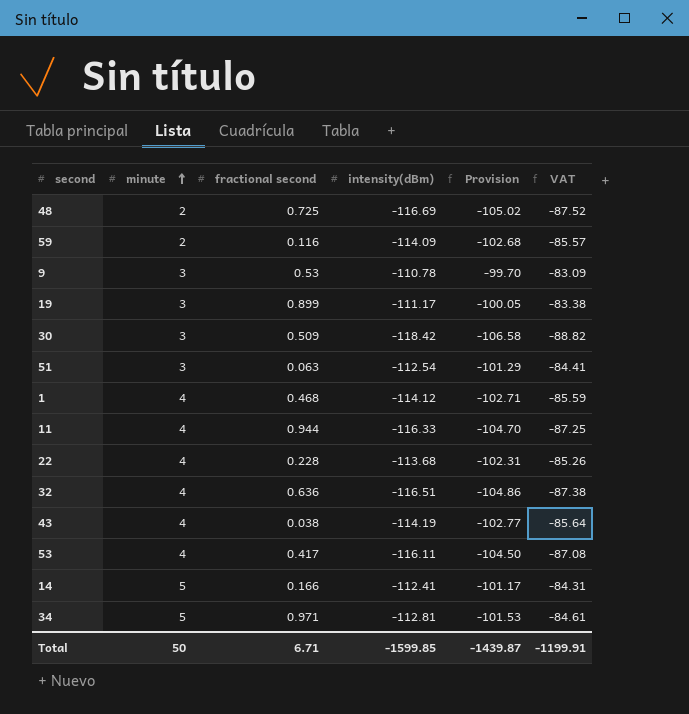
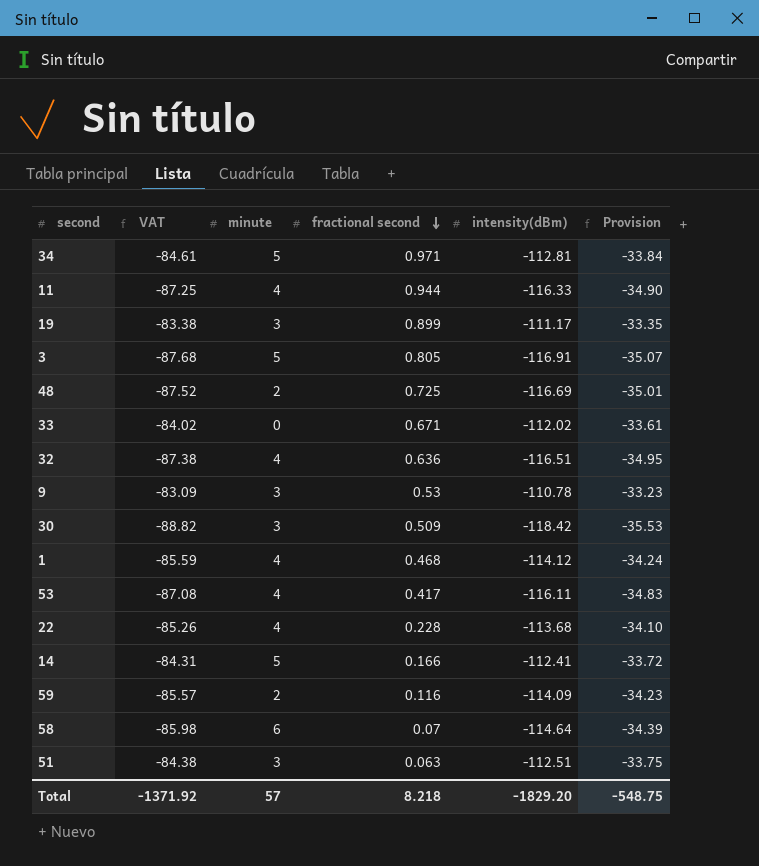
row order: minute ascending -> fractional second descending
column VAT | position: 6 -> 2
column Provision | formula: [intensity(dBm)] * 0.9 -> [intensity(dBm)] * 0.3
row 43: 4 | 0.038 | -114.19 | -102.77 | -85.64 -> none
row 3: none -> -87.68 | 5 | 0.805 | -116.91 | -35.07
row 33: none -> -84.02 | 0 | 0.671 | -112.02 | -33.61
row 58: none -> -85.98 | 6 | 0.07 | -114.64 | -34.39
51 | VAT: -84.41 -> -84.38
51 | intensity(dBm): -112.54 -> -112.51
Total | VAT: -1199.91 -> -1371.92
Total | minute: 50 -> 57
Total | fractional second: 6.71 -> 8.218
Total | intensity(dBm): -1599.85 -> -1829.20
Total | Provision: -1439.87 -> -548.75

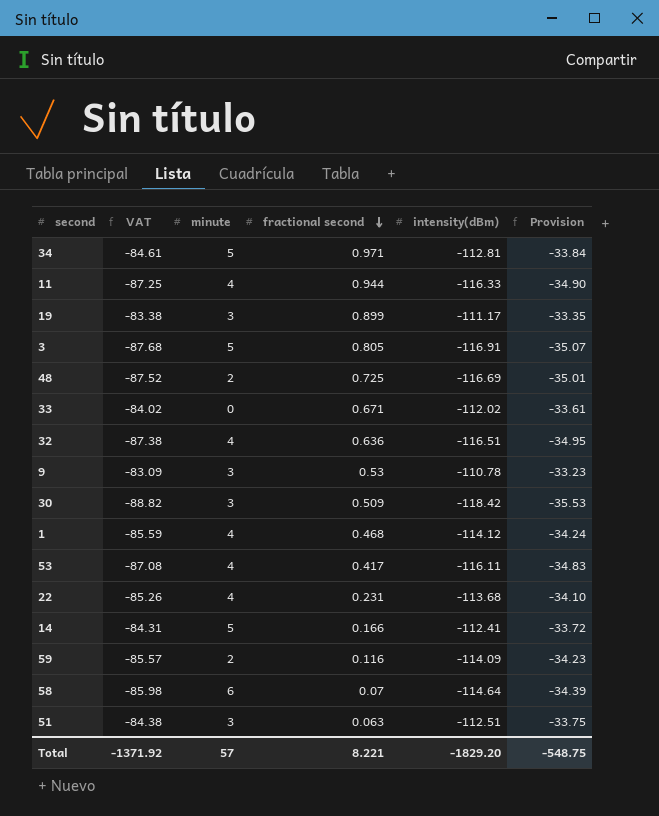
22 | fractional second: 0.228 -> 0.231
Total | fractional second: 8.218 -> 8.221

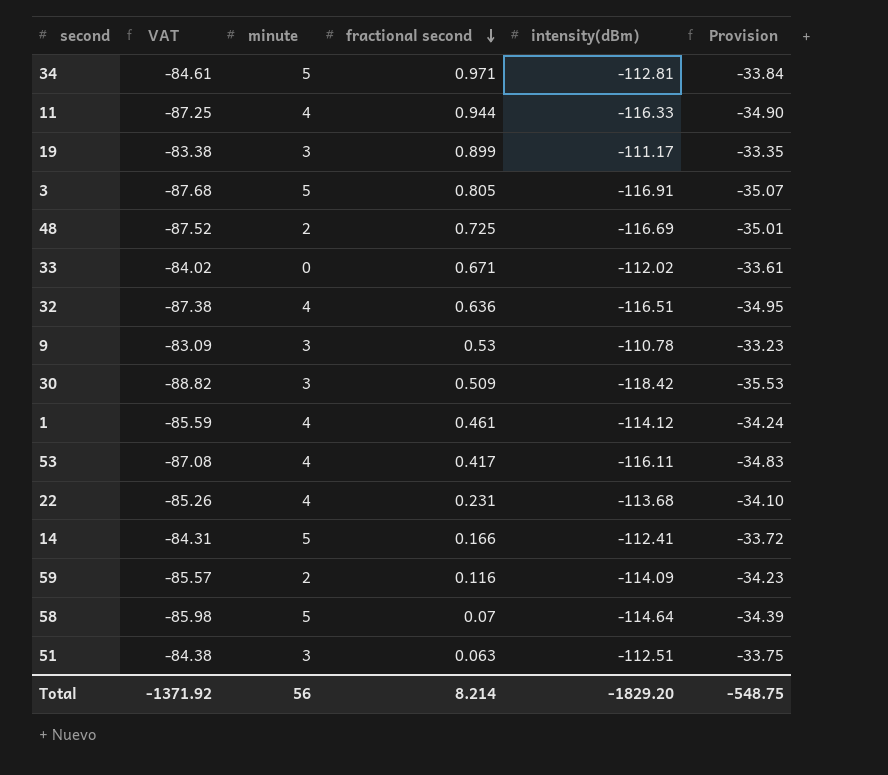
1 | fractional second: 0.468 -> 0.461
58 | minute: 6 -> 5
Total | minute: 57 -> 56
Total | fractional second: 8.221 -> 8.214

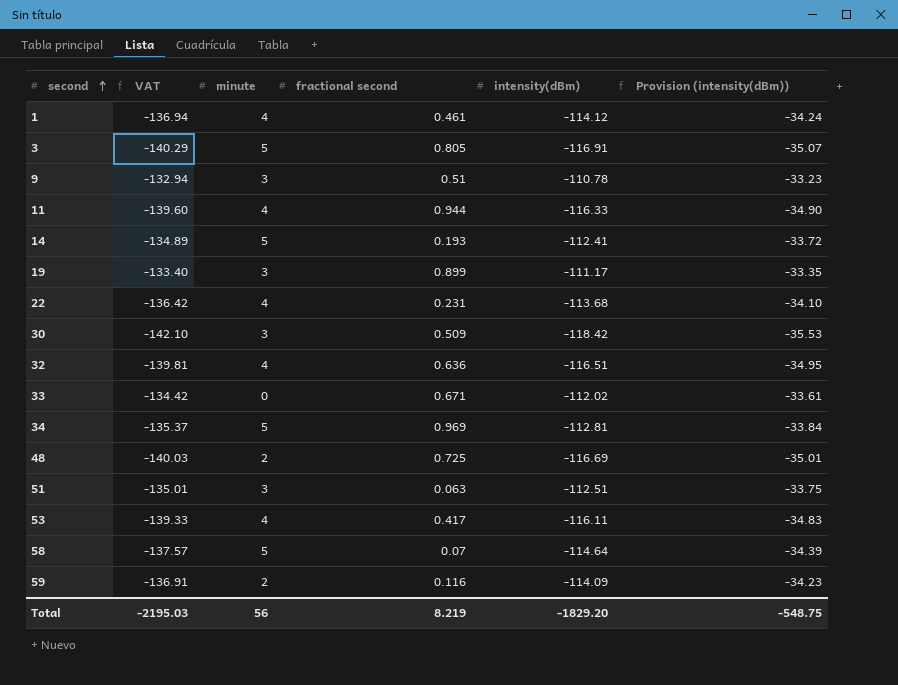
row order: fractional second descending -> second ascending
column VAT | formula: [intensity(dBm)] * 0.75 -> [intensity(dBm)] * 1.2
column name: Provision -> Provision (intensity(dBm))
9 | fractional second: 0.53 -> 0.51
14 | fractional second: 0.166 -> 0.193
34 | fractional second: 0.971 -> 0.969
Total | VAT: -1371.92 -> -2195.03
Total | fractional second: 8.214 -> 8.219

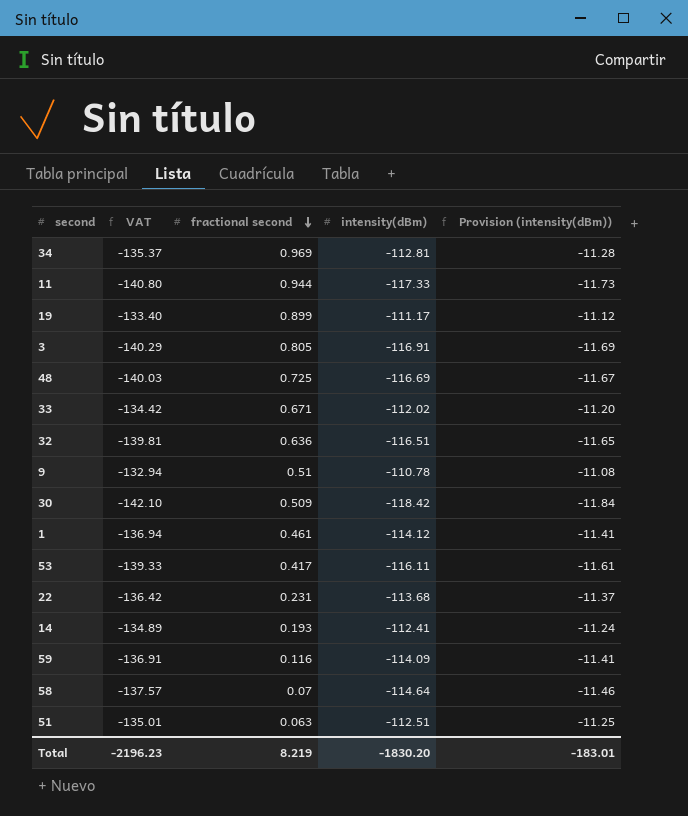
row order: second ascending -> fractional second descending
column minute | position: 3 -> none
column Provision (intensity(dBm)) | formula: [intensity(dBm)] * 0.3 -> [intensity(dBm)] * 0.1
11 | VAT: -139.60 -> -140.80
11 | intensity(dBm): -116.33 -> -117.33
Total | VAT: -2195.03 -> -2196.23
Total | intensity(dBm): -1829.20 -> -1830.20
Total | Provision (intensity(dBm)): -548.75 -> -183.01

